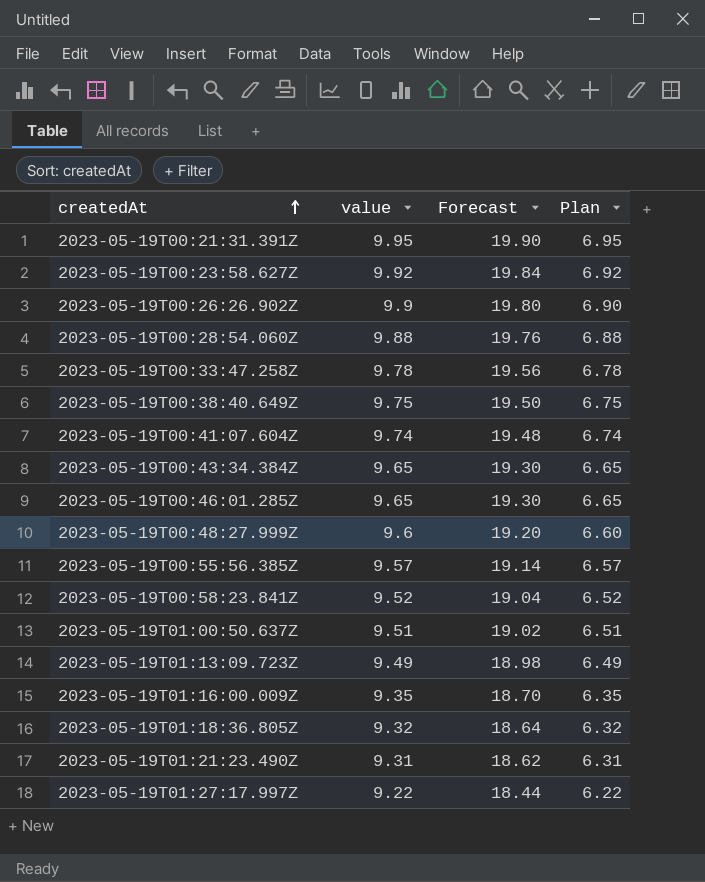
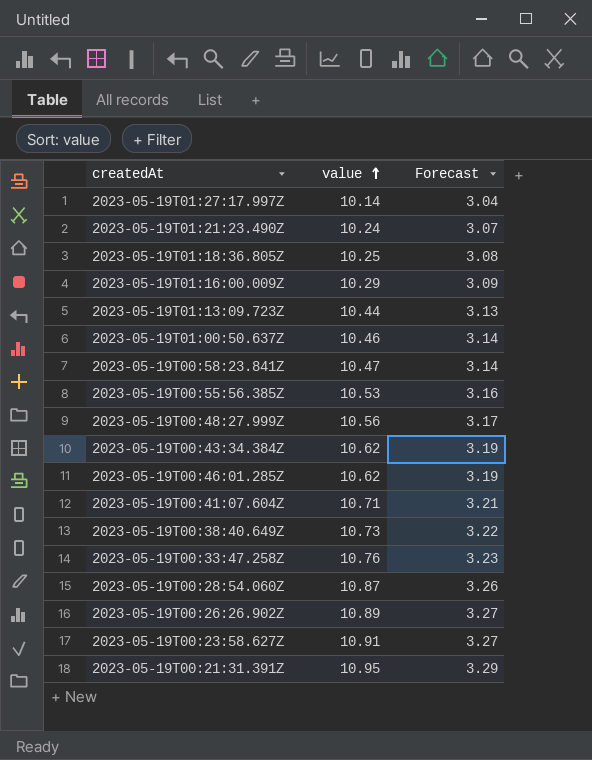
row order: createdAt ascending -> value ascending
column Plan | formula: [value] - 3 -> none
column Forecast | formula: [value] * 2 -> [value] * 0.3
2023-05-19T01:27:17.997Z | value: 9.22 -> 10.14
2023-05-19T01:21:23.490Z | value: 9.31 -> 10.24
2023-05-19T01:18:36.805Z | value: 9.32 -> 10.25
2023-05-19T01:16:00.009Z | value: 9.35 -> 10.29
2023-05-19T01:13:09.723Z | value: 9.49 -> 10.44
2023-05-19T01:00:50.637Z | value: 9.51 -> 10.46
2023-05-19T00:58:23.841Z | value: 9.52 -> 10.47
2023-05-19T00:55:56.385Z | value: 9.57 -> 10.53
2023-05-19T00:48:27.999Z | value: 9.6 -> 10.56
2023-05-19T00:43:34.384Z | value: 9.65 -> 10.62
2023-05-19T00:46:01.285Z | value: 9.65 -> 10.62
2023-05-19T00:41:07.604Z | value: 9.74 -> 10.71
2023-05-19T00:38:40.649Z | value: 9.75 -> 10.73
2023-05-19T00:33:47.258Z | value: 9.78 -> 10.76
2023-05-19T00:28:54.060Z | value: 9.88 -> 10.87
2023-05-19T00:26:26.902Z | value: 9.9 -> 10.89
2023-05-19T00:23:58.627Z | value: 9.92 -> 10.91
2023-05-19T00:21:31.391Z | value: 9.95 -> 10.95

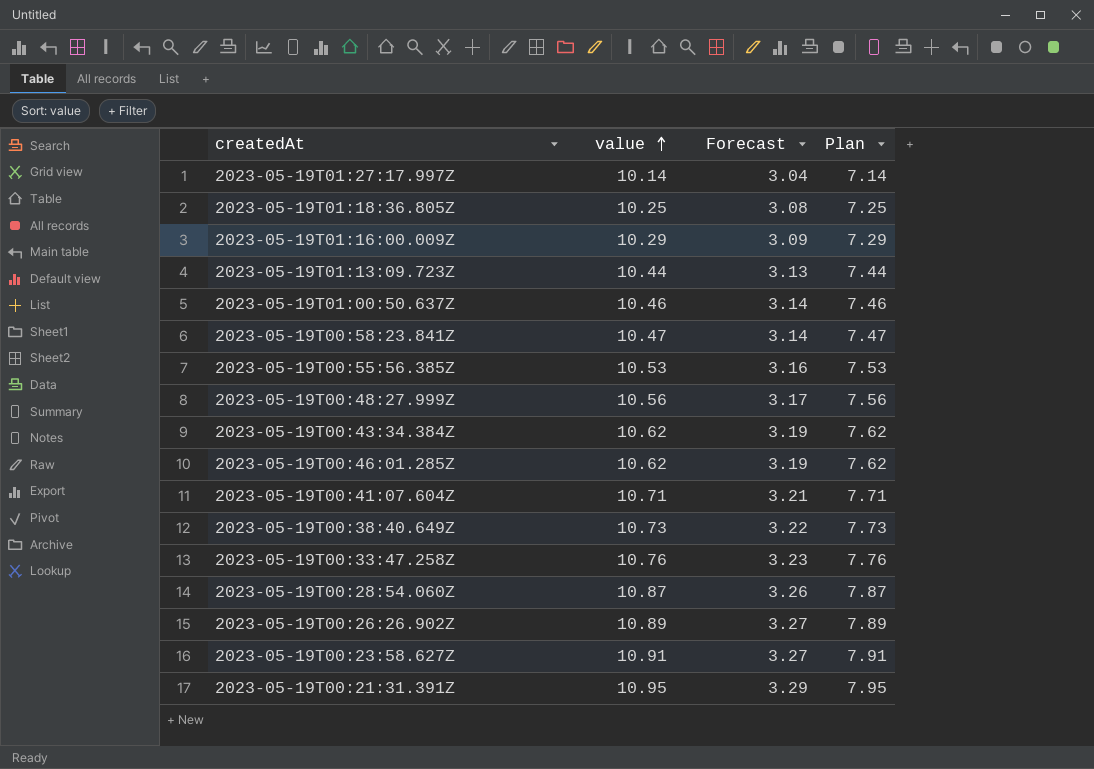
column Plan | formula: none -> [value] - 3
row 2023-05-19T01:21:23.490Z: 10.24 | 3.07 -> none

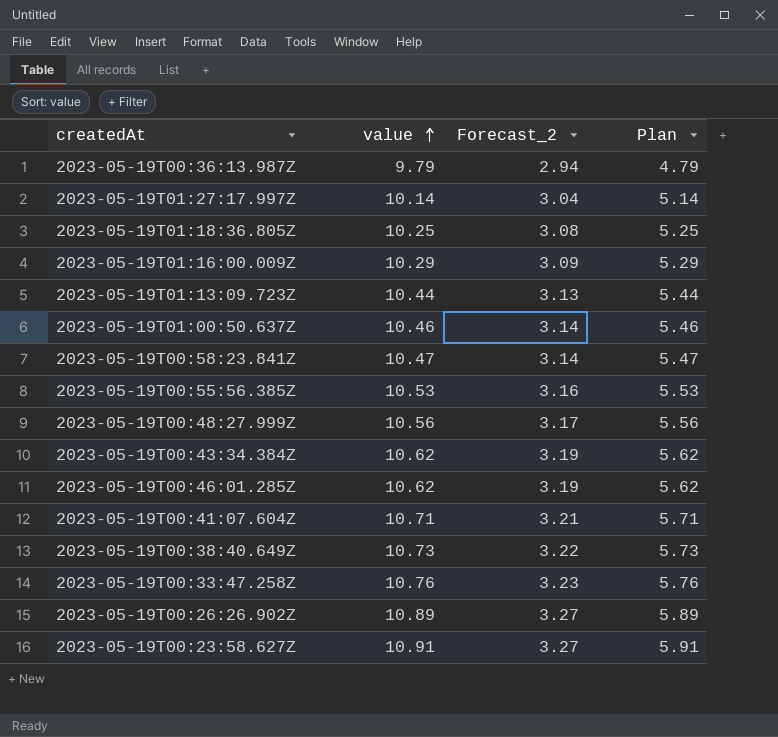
column name: Forecast -> Forecast_2
column Plan | formula: [value] - 3 -> [value] - 5
row 2023-05-19T00:28:54.060Z: 10.87 | 3.26 | 7.87 -> none
row 2023-05-19T00:21:31.391Z: 10.95 | 3.29 | 7.95 -> none
row 2023-05-19T00:36:13.987Z: none -> 9.79 | 2.94 | 4.79

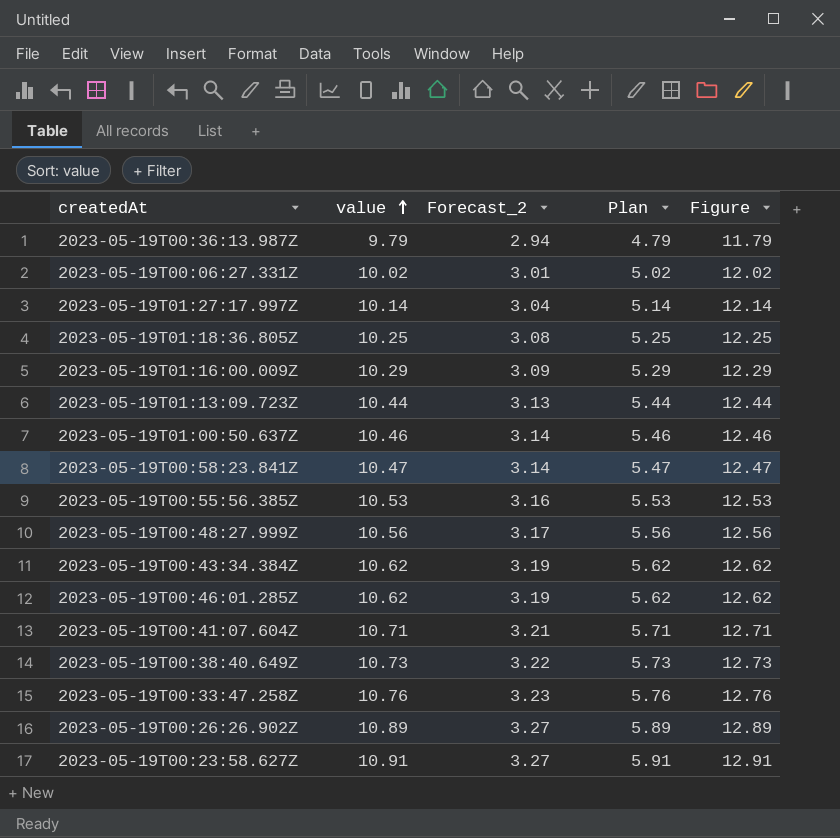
column Figure | formula: none -> [value] + 2
row 2023-05-19T00:06:27.331Z: none -> 10.02 | 3.01 | 5.02 | 12.02

